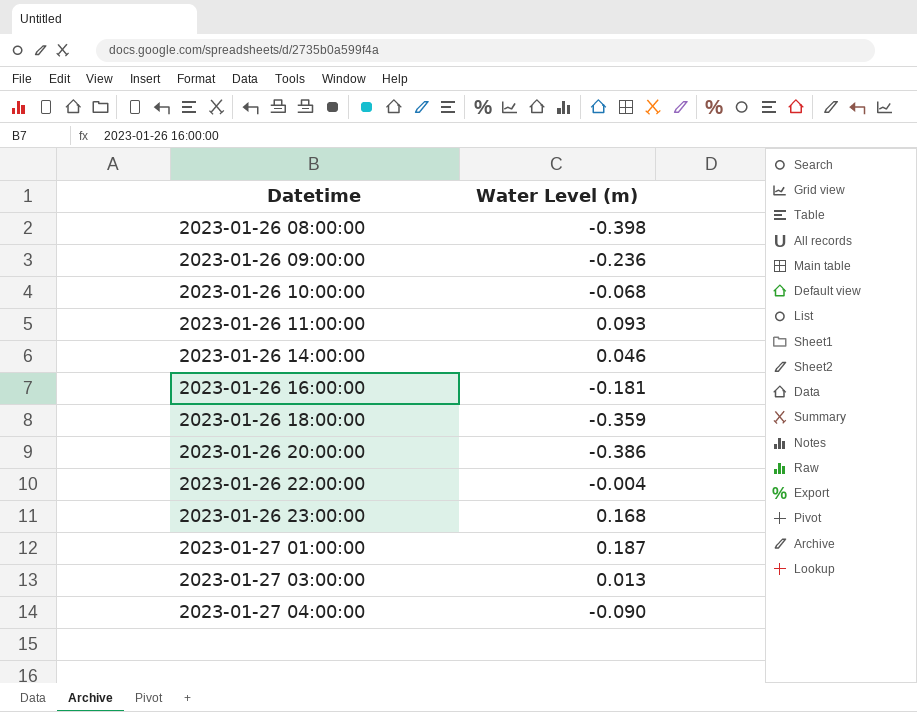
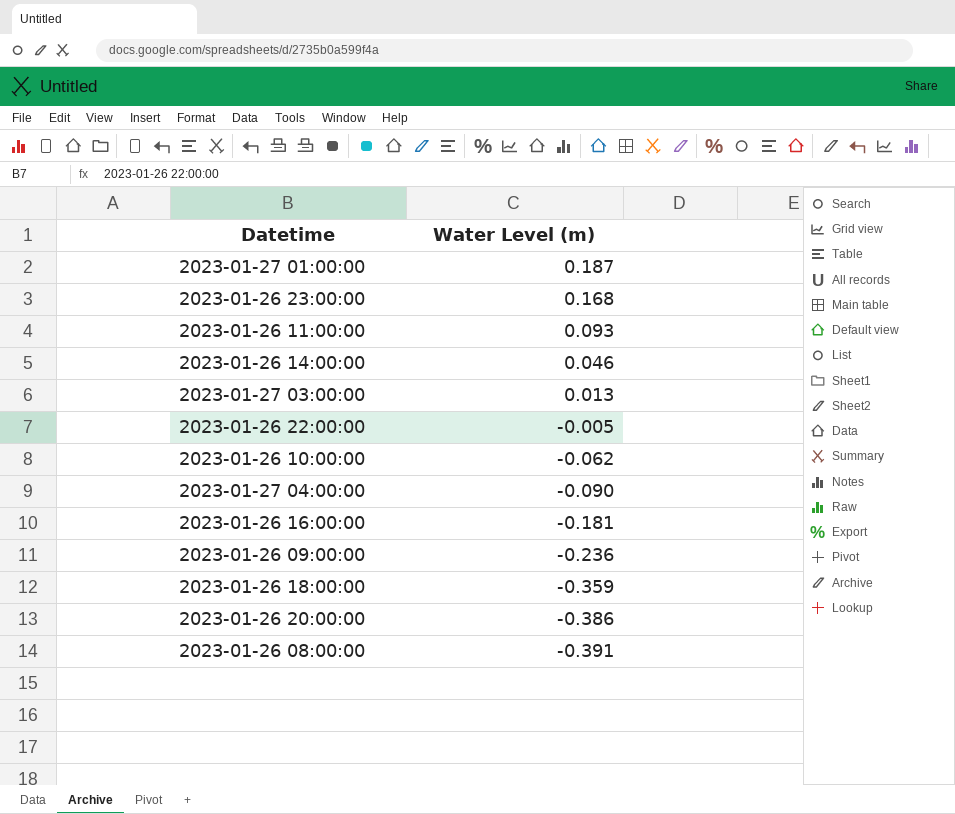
row order: Datetime ascending -> Water Level (m) descending
2023-01-26 22:00:00 | Water Level (m): -0.004 -> -0.005
2023-01-26 10:00:00 | Water Level (m): -0.068 -> -0.062
2023-01-26 08:00:00 | Water Level (m): -0.398 -> -0.391

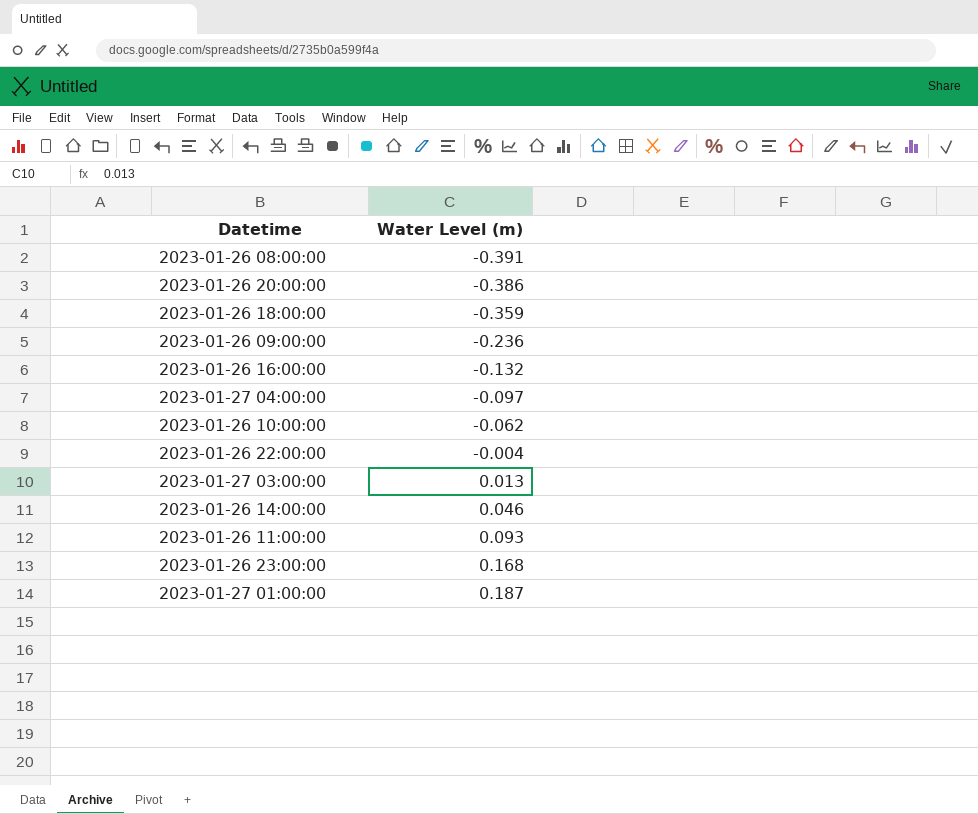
row order: Water Level (m) descending -> Water Level (m) ascending
2023-01-26 16:00:00 | Water Level (m): -0.181 -> -0.132
2023-01-27 04:00:00 | Water Level (m): -0.090 -> -0.097
2023-01-26 22:00:00 | Water Level (m): -0.005 -> -0.004

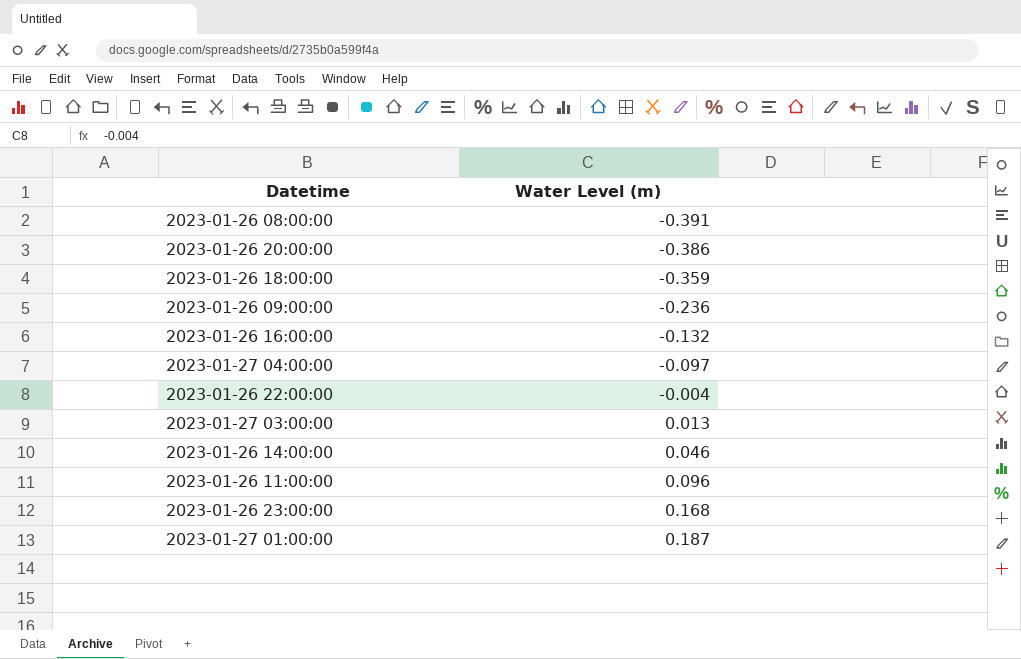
row 2023-01-26 10:00:00: -0.062 -> none
2023-01-26 11:00:00 | Water Level (m): 0.093 -> 0.096

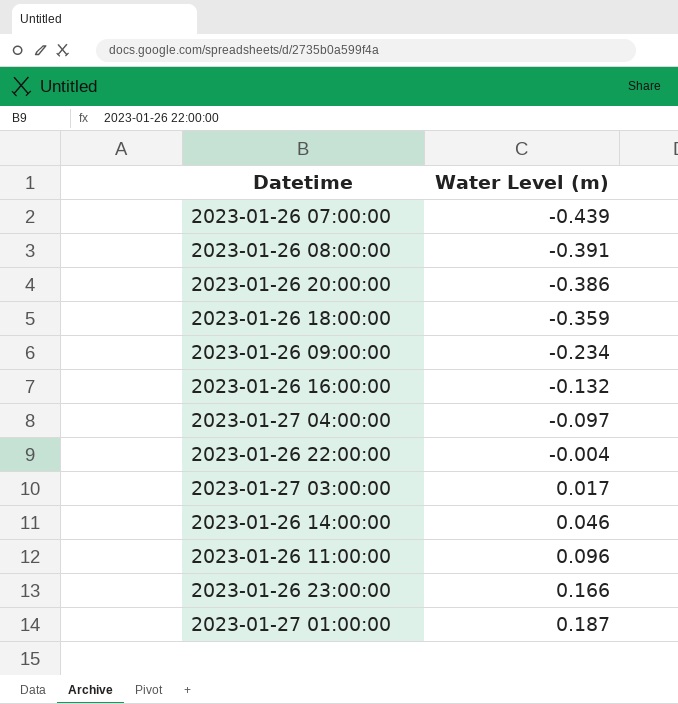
row 2023-01-26 07:00:00: none -> -0.439
2023-01-26 09:00:00 | Water Level (m): -0.236 -> -0.234
2023-01-27 03:00:00 | Water Level (m): 0.013 -> 0.017
2023-01-26 23:00:00 | Water Level (m): 0.168 -> 0.166

